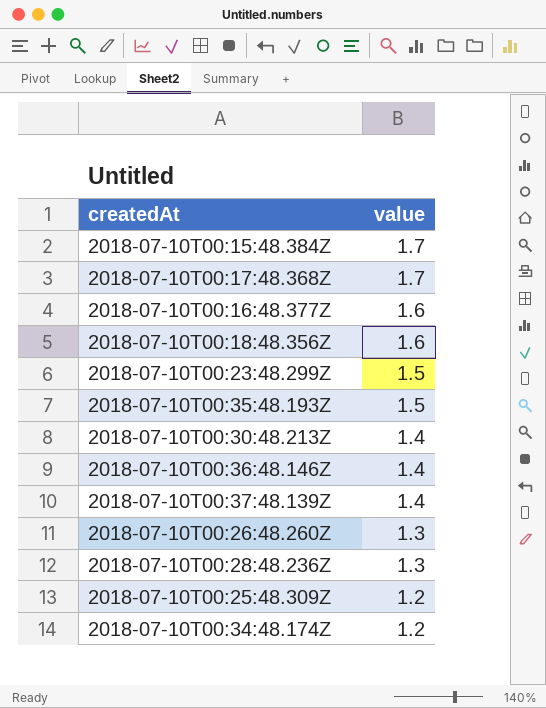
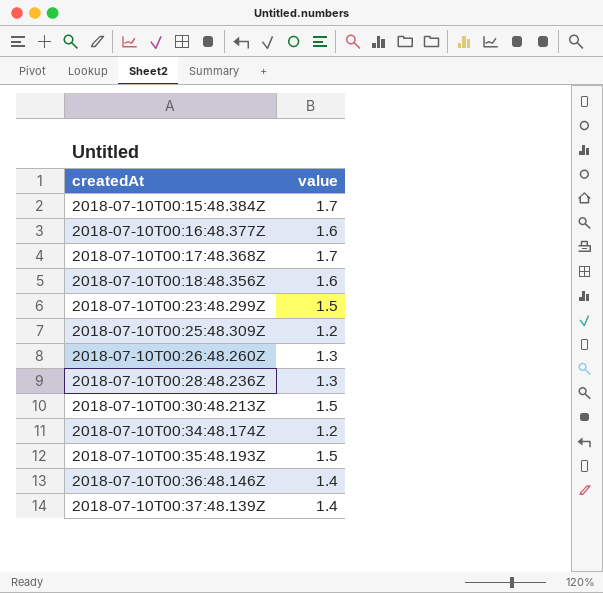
row order: value descending -> createdAt ascending
2018-07-10T00:30:48.213Z | value: 1.4 -> 1.5

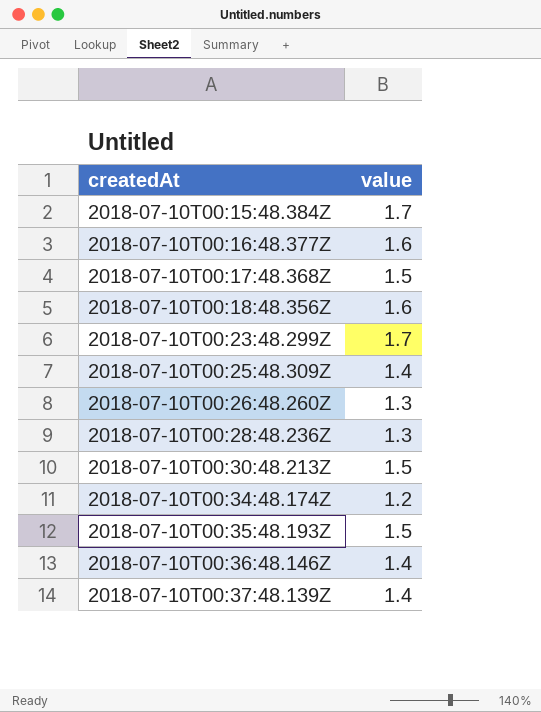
2018-07-10T00:17:48.368Z | value: 1.7 -> 1.5
2018-07-10T00:23:48.299Z | value: 1.5 -> 1.7
2018-07-10T00:25:48.309Z | value: 1.2 -> 1.4

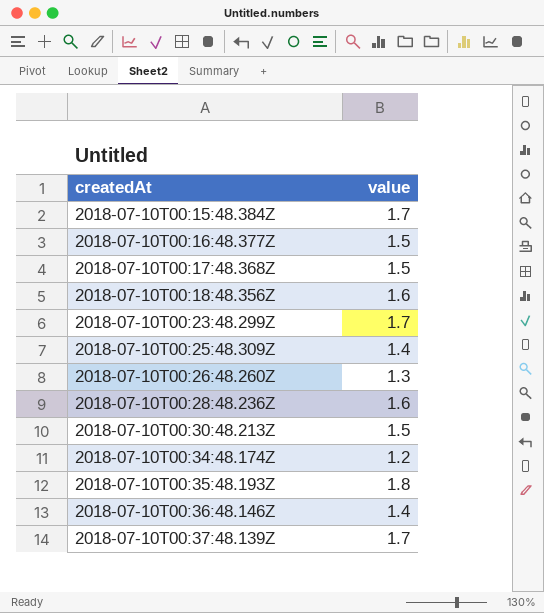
2018-07-10T00:16:48.377Z | value: 1.6 -> 1.5
2018-07-10T00:28:48.236Z | value: 1.3 -> 1.6
2018-07-10T00:35:48.193Z | value: 1.5 -> 1.8
2018-07-10T00:37:48.139Z | value: 1.4 -> 1.7

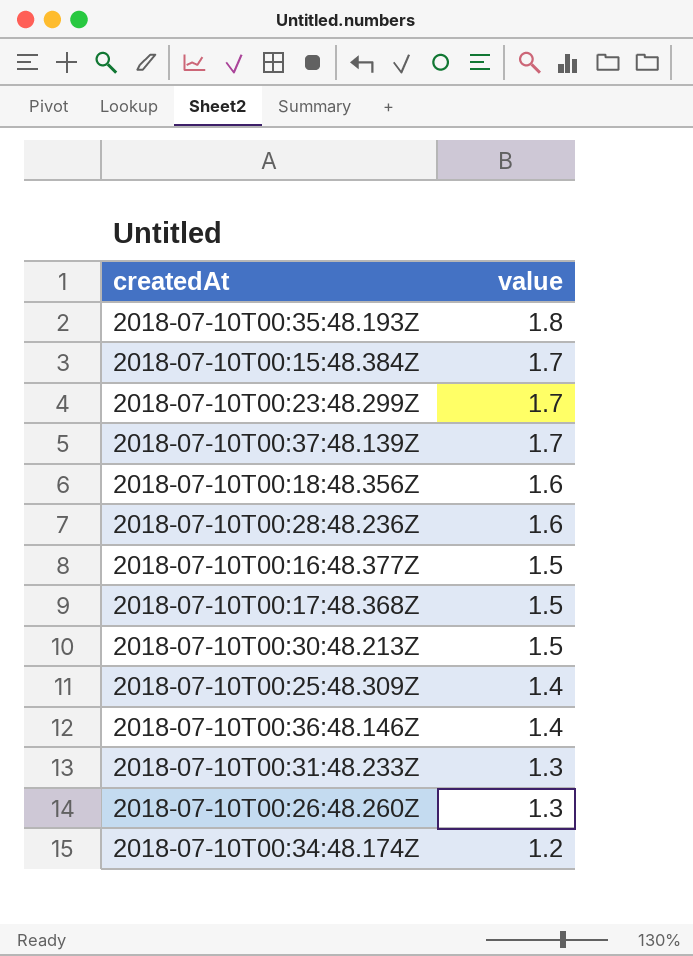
row order: createdAt ascending -> value descending
row 2018-07-10T00:31:48.233Z: none -> 1.3

